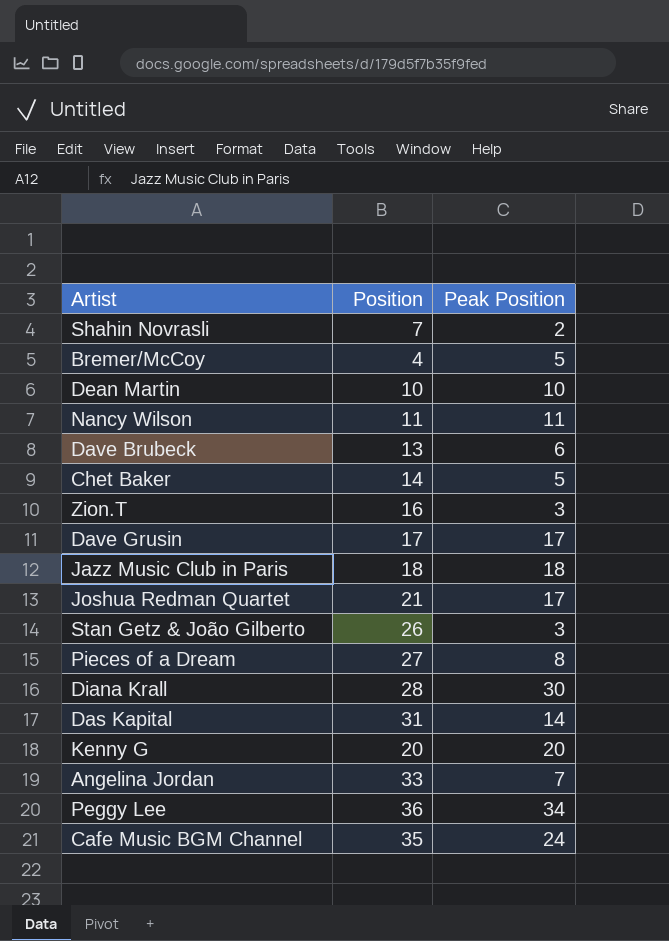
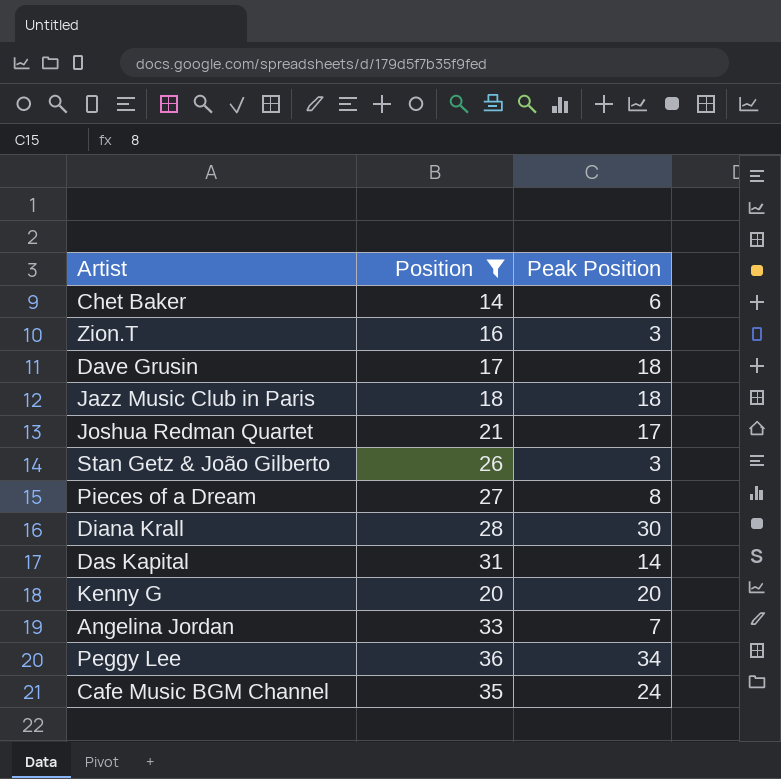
filter: none -> Position >= 14
Chet Baker | Peak Position: 5 -> 6
Dave Grusin | Peak Position: 17 -> 18

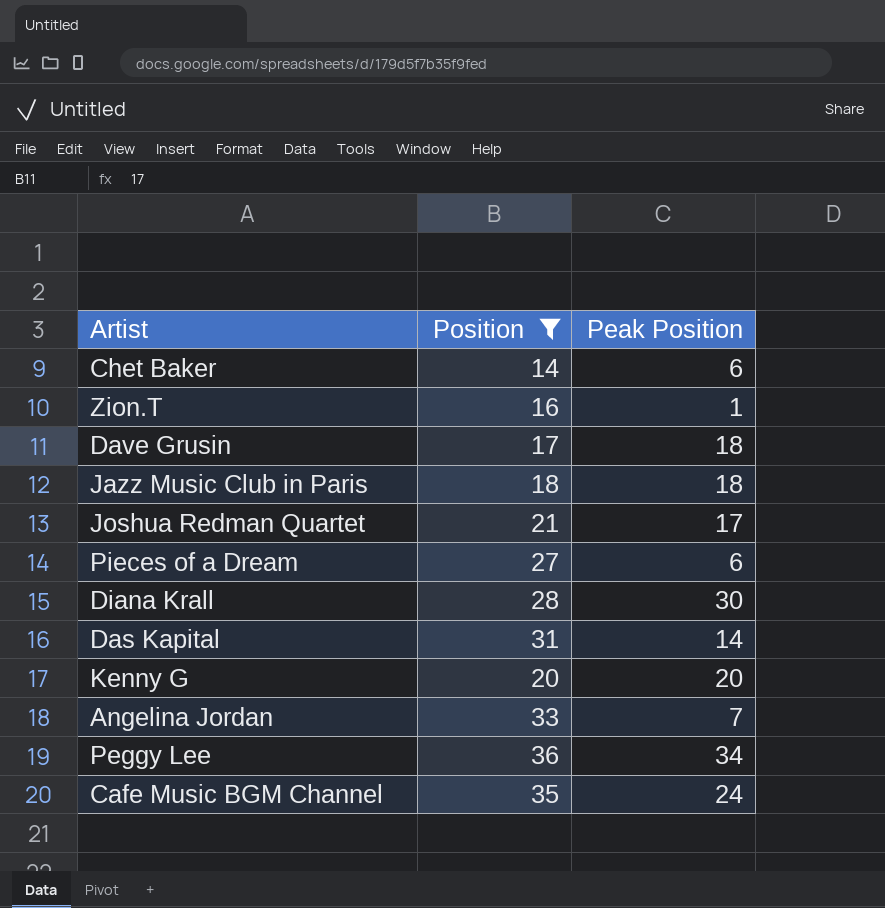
row Stan Getz & João Gilberto: 26 | 3 -> none
Zion.T | Peak Position: 3 -> 1
Pieces of a Dream | Peak Position: 8 -> 6

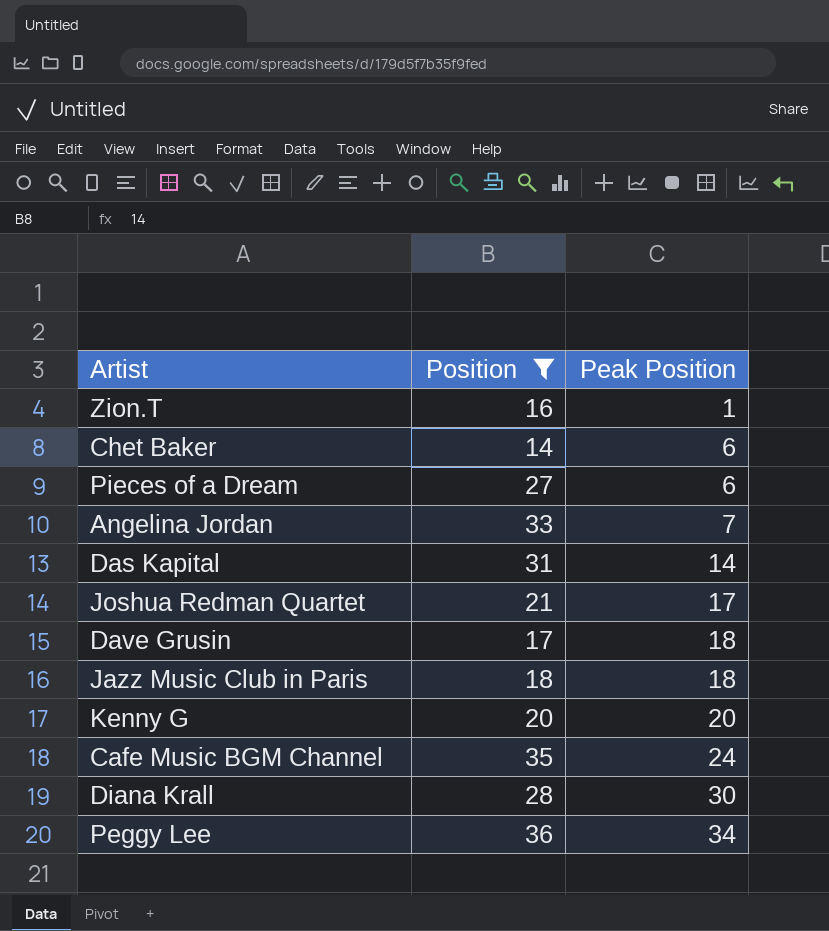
row order: none -> Peak Position ascending

